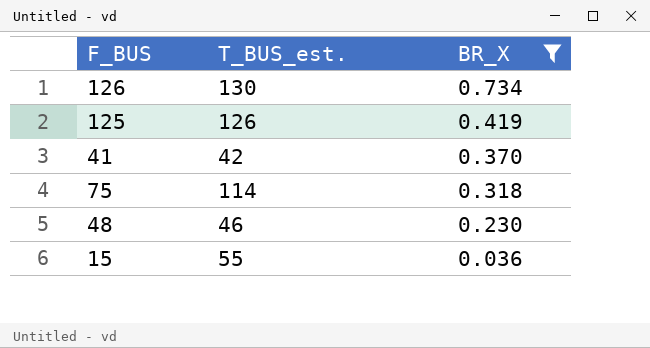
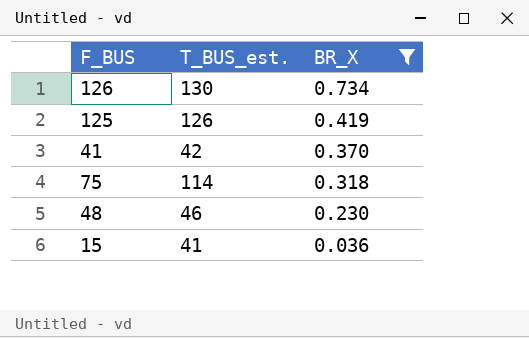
15 | T_BUS_est.: 55 -> 41

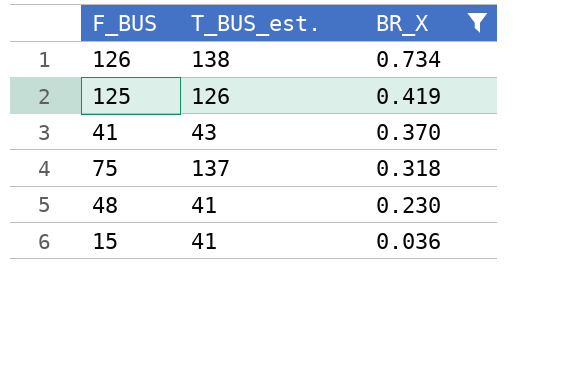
126 | T_BUS_est.: 130 -> 138
41 | T_BUS_est.: 42 -> 43
75 | T_BUS_est.: 114 -> 137
48 | T_BUS_est.: 46 -> 41

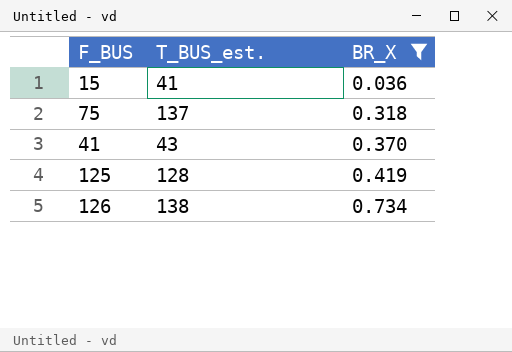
row order: BR_X descending -> BR_X ascending
row 48: 41 | 0.230 -> none
125 | T_BUS_est.: 126 -> 128

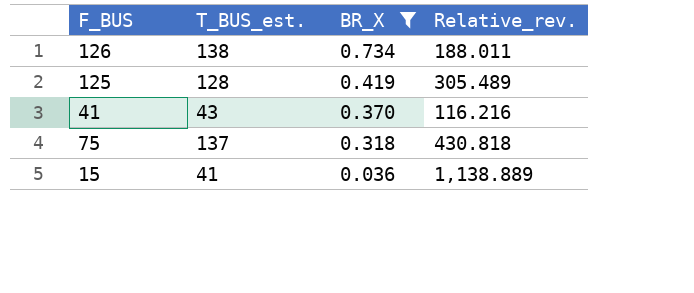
row order: BR_X ascending -> BR_X descending
column Relative_rev. | formula: none -> [T_BUS_est.] / [BR_X]

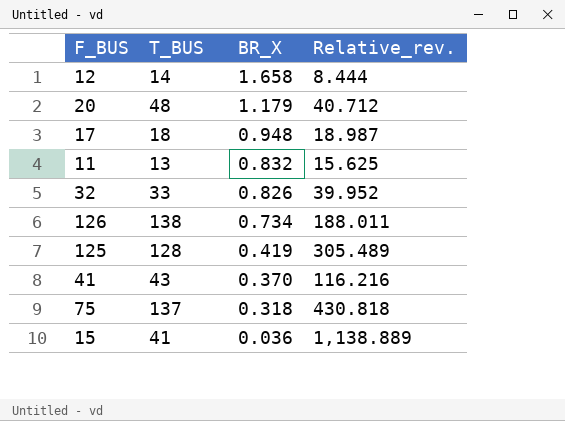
filter: BR_X <= 0.734 -> none
column name: T_BUS_est. -> T_BUS

